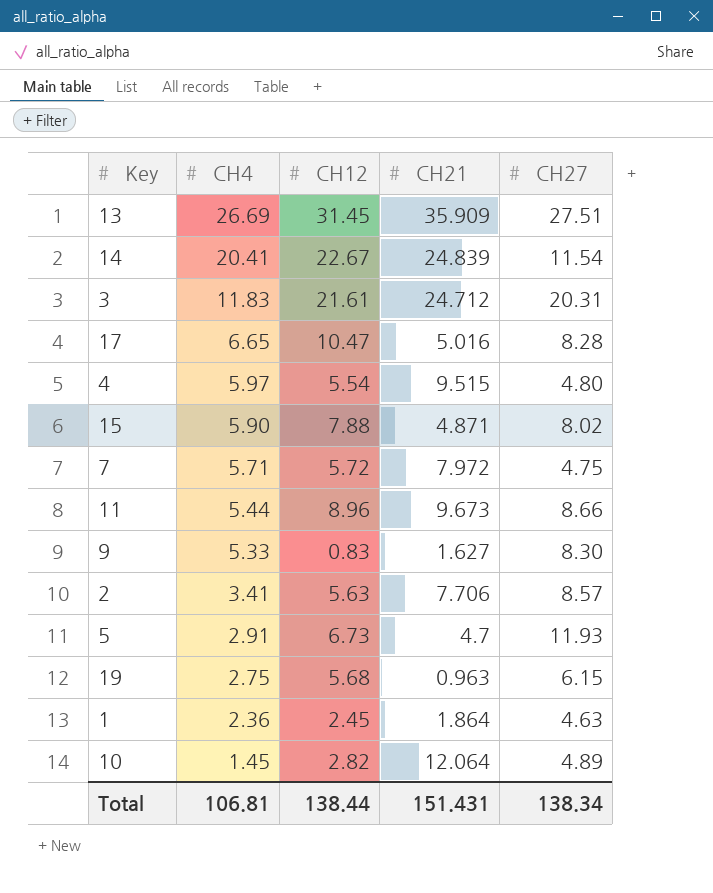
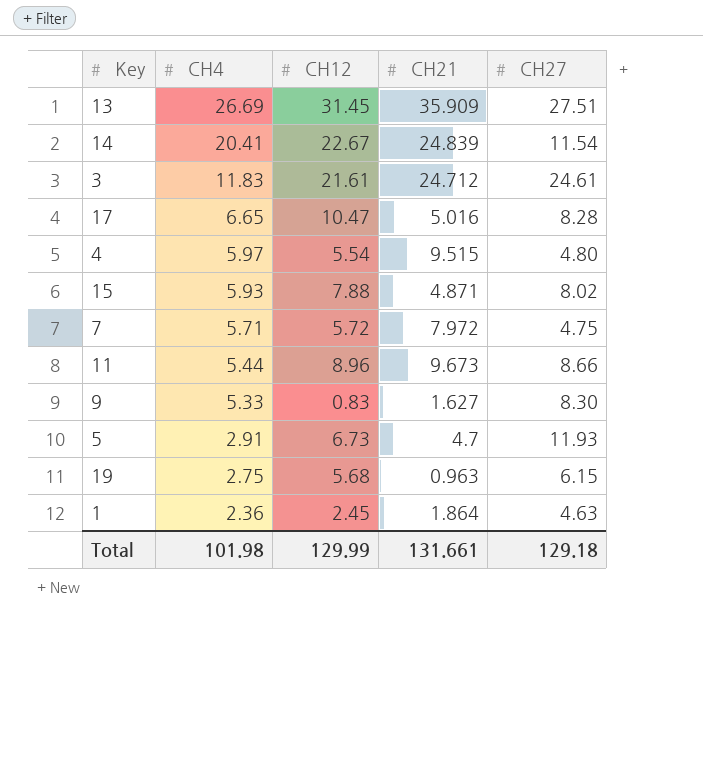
row 2: 3.41 | 5.63 | 7.706 | 8.57 -> none
row 10: 1.45 | 2.82 | 12.064 | 4.89 -> none
3 | CH27: 20.31 -> 24.61
15 | CH4: 5.90 -> 5.93
Total | CH4: 106.81 -> 101.98
Total | CH12: 138.44 -> 129.99
Total | CH21: 151.431 -> 131.661
Total | CH27: 138.34 -> 129.18

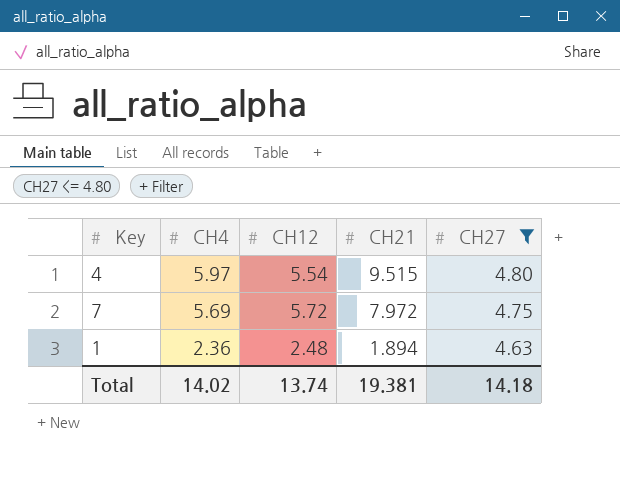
filter: none -> CH27 <= 4.80
7 | CH4: 5.71 -> 5.69
1 | CH12: 2.45 -> 2.48
1 | CH21: 1.864 -> 1.894
Total | CH4: 101.98 -> 14.02
Total | CH12: 129.99 -> 13.74
Total | CH21: 131.661 -> 19.381
Total | CH27: 129.18 -> 14.18

